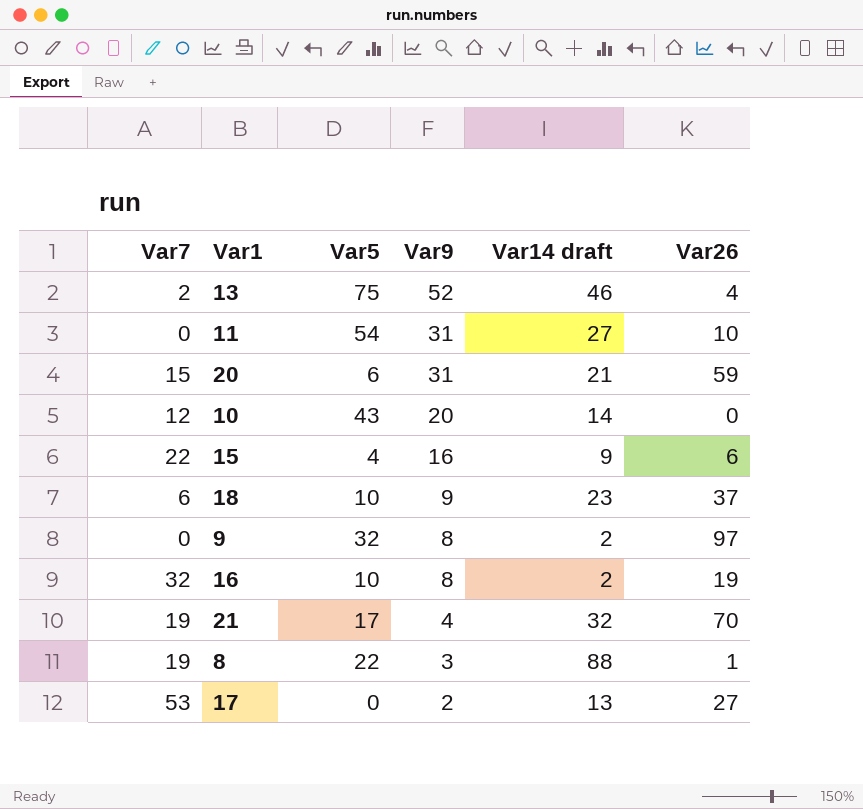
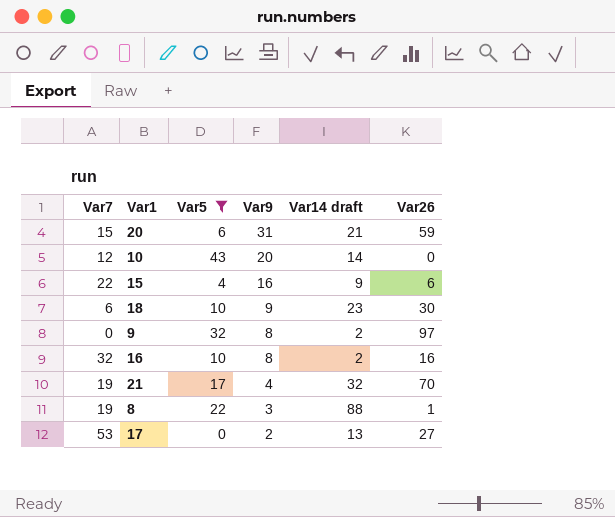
filter: none -> Var5 <= 43
18 | Var26: 37 -> 30
16 | Var26: 19 -> 16

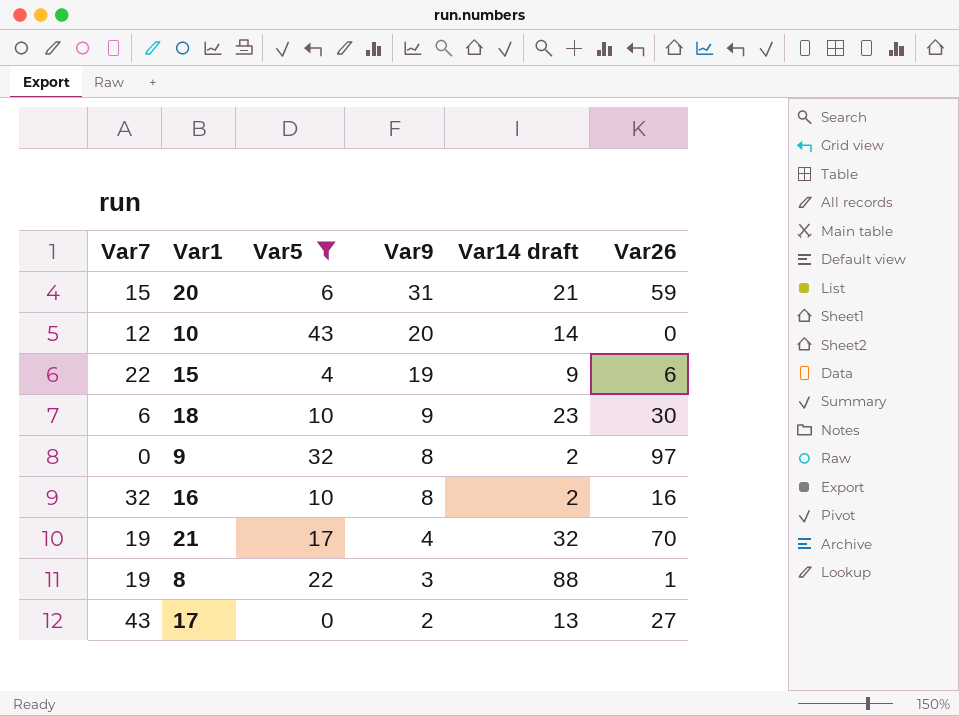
15 | Var9: 16 -> 19
17 | Var7: 53 -> 43

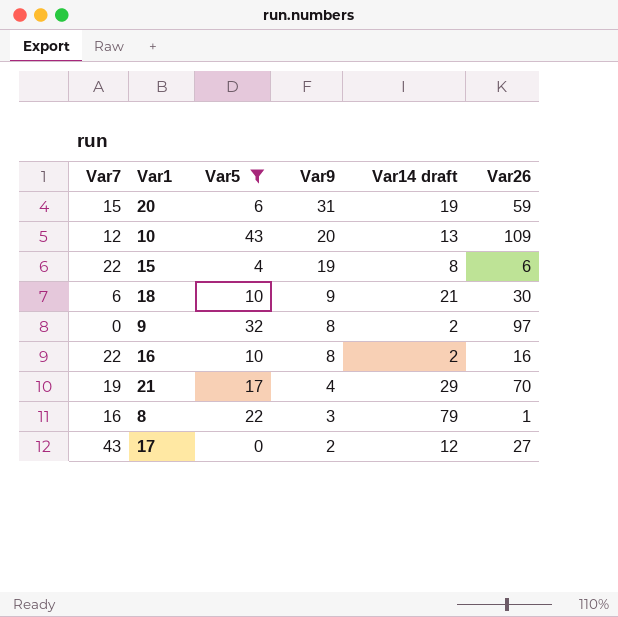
20 | Var14 draft: 21 -> 19
10 | Var14 draft: 14 -> 13
10 | Var26: 0 -> 109
15 | Var14 draft: 9 -> 8
18 | Var14 draft: 23 -> 21
16 | Var7: 32 -> 22
21 | Var14 draft: 32 -> 29
8 | Var7: 19 -> 16
8 | Var14 draft: 88 -> 79
17 | Var14 draft: 13 -> 12

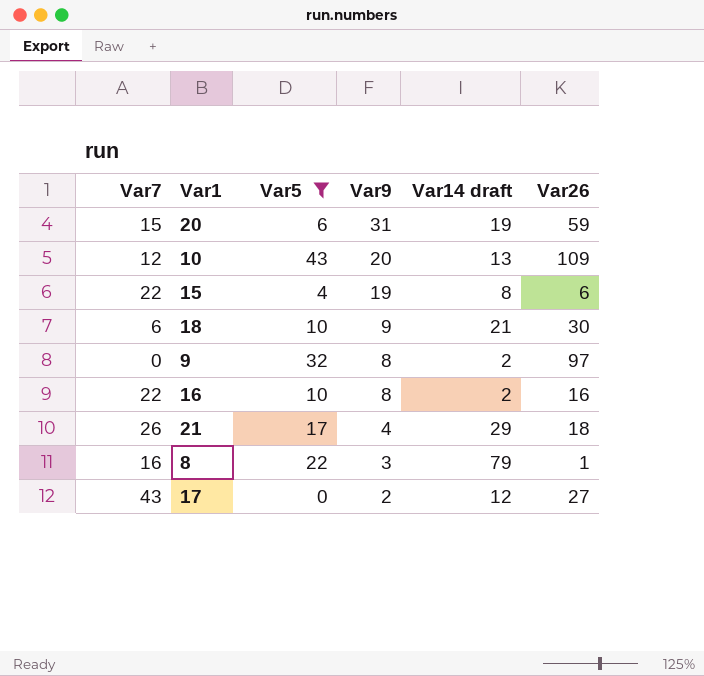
21 | Var7: 19 -> 26
21 | Var26: 70 -> 18

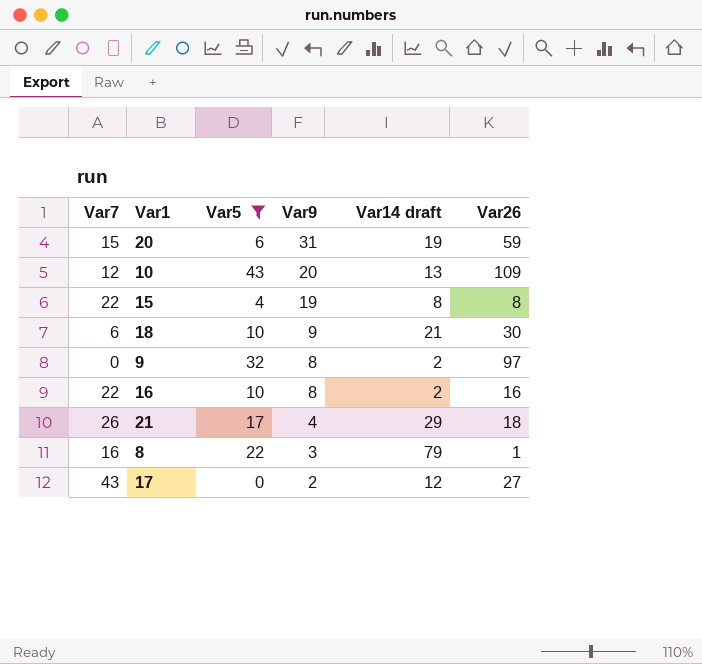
15 | Var26: 6 -> 8

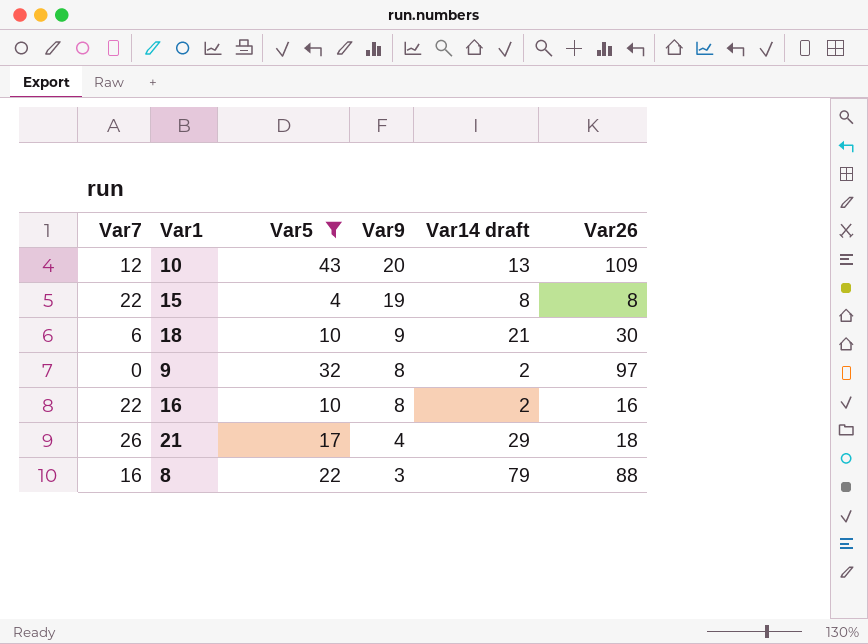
row 20: 15 | 6 | 31 | 19 | 59 -> none
row 17: 43 | 0 | 2 | 12 | 27 -> none
8 | Var26: 1 -> 88

